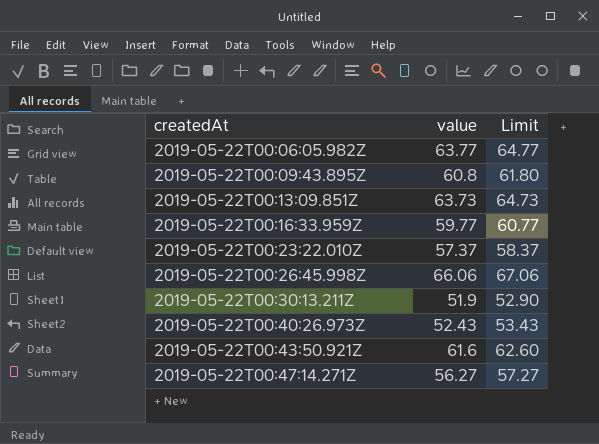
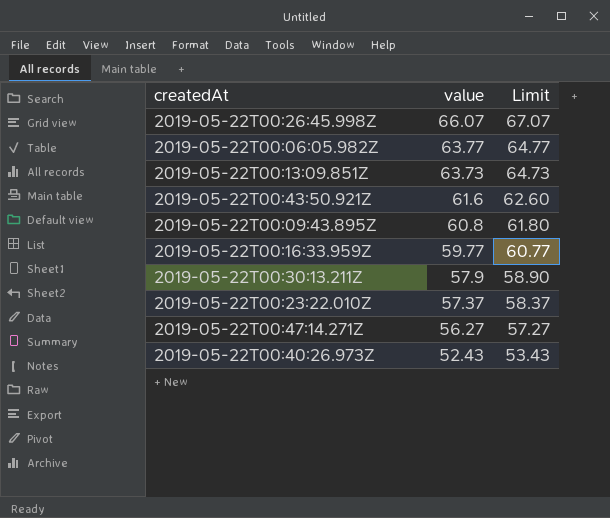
row order: createdAt ascending -> value descending
2019-05-22T00:26:45.998Z | value: 66.06 -> 66.07
2019-05-22T00:26:45.998Z | Limit: 67.06 -> 67.07
2019-05-22T00:30:13.211Z | value: 51.9 -> 57.9
2019-05-22T00:30:13.211Z | Limit: 52.90 -> 58.90

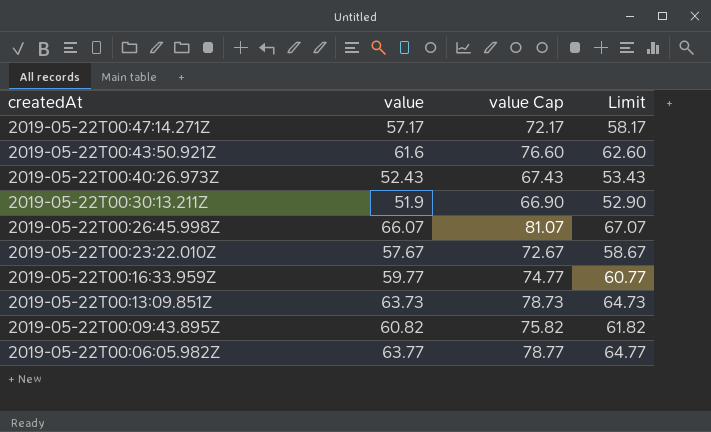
row order: value descending -> createdAt descending
column value Cap | formula: none -> [value] + 15
2019-05-22T00:47:14.271Z | value: 56.27 -> 57.17
2019-05-22T00:47:14.271Z | Limit: 57.27 -> 58.17
2019-05-22T00:30:13.211Z | value: 57.9 -> 51.9
2019-05-22T00:30:13.211Z | Limit: 58.90 -> 52.90
2019-05-22T00:23:22.010Z | value: 57.37 -> 57.67
2019-05-22T00:23:22.010Z | Limit: 58.37 -> 58.67
2019-05-22T00:09:43.895Z | value: 60.8 -> 60.82
2019-05-22T00:09:43.895Z | Limit: 61.80 -> 61.82

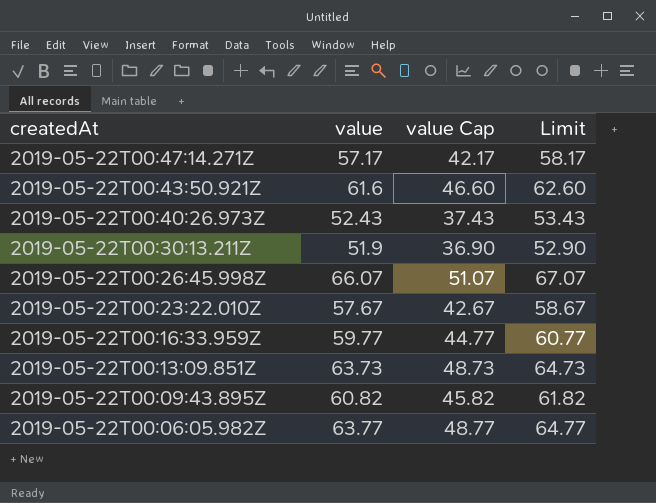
column value Cap | formula: [value] + 15 -> [value] - 15

